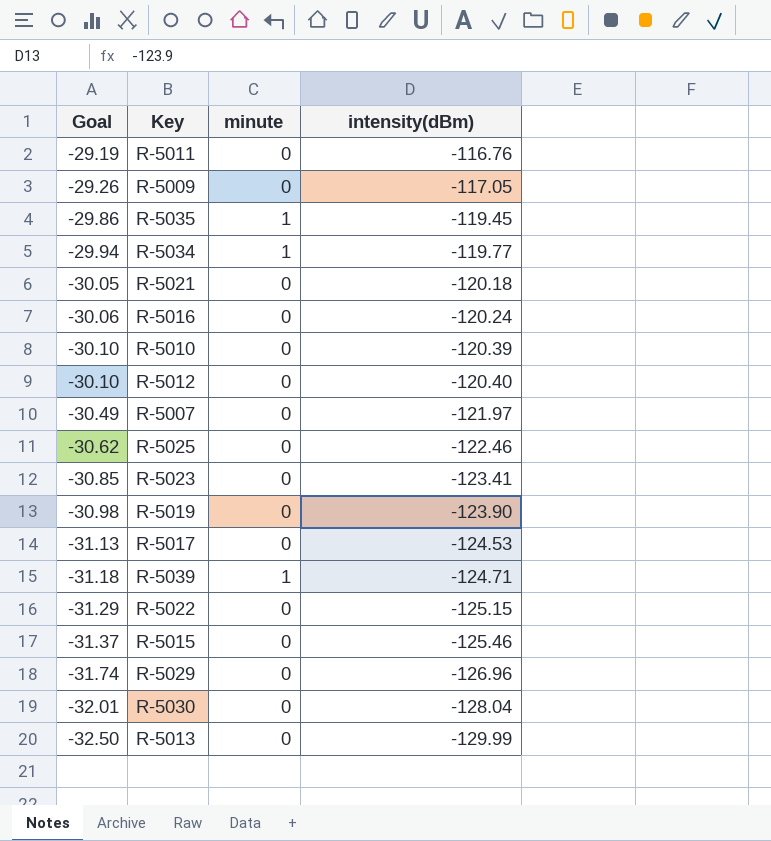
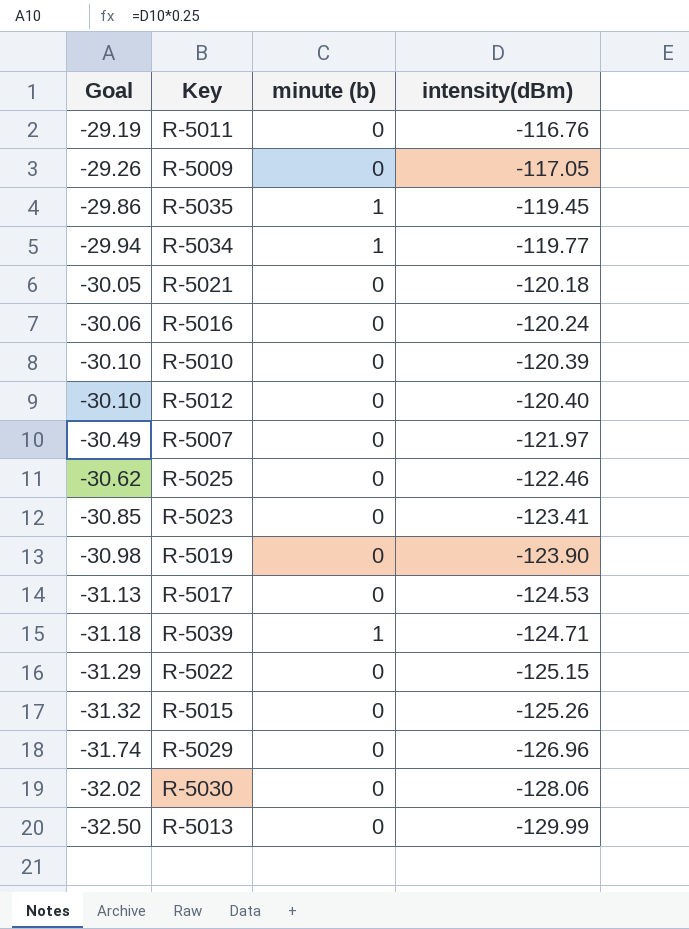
column name: minute -> minute (b)
R-5015 | Goal: -31.37 -> -31.32
R-5015 | intensity(dBm): -125.46 -> -125.26
R-5030 | Goal: -32.01 -> -32.02
R-5030 | intensity(dBm): -128.04 -> -128.06

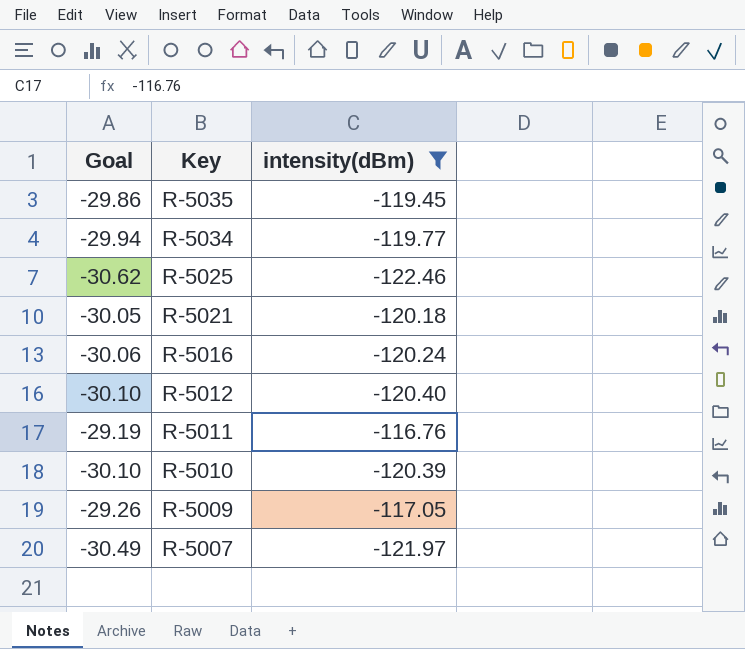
filter: none -> intensity(dBm) >= -122.46
row order: Goal descending -> Key descending
column minute (b) | position: 3 -> none

